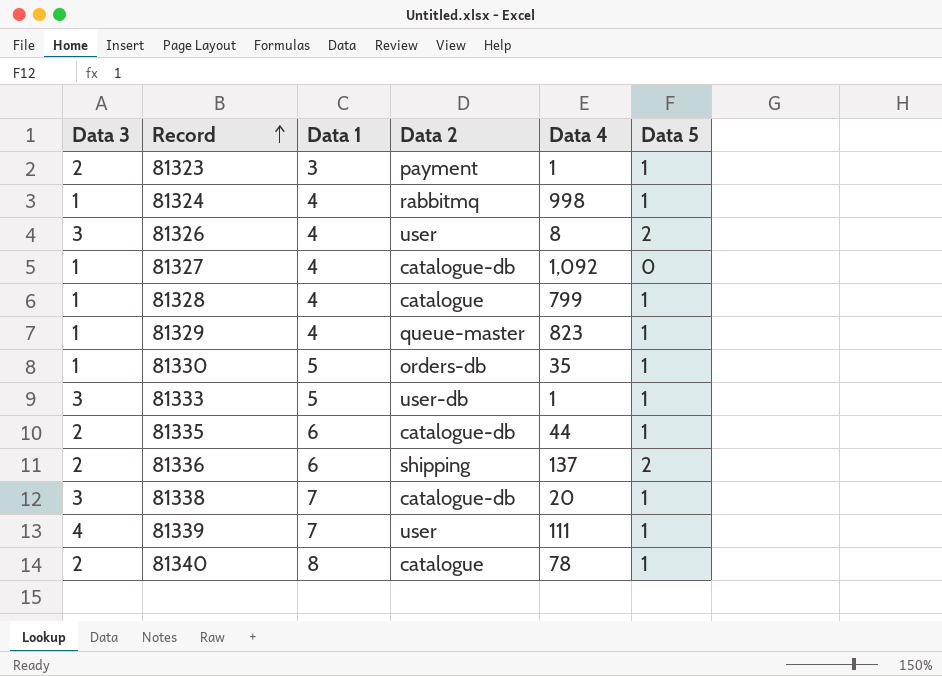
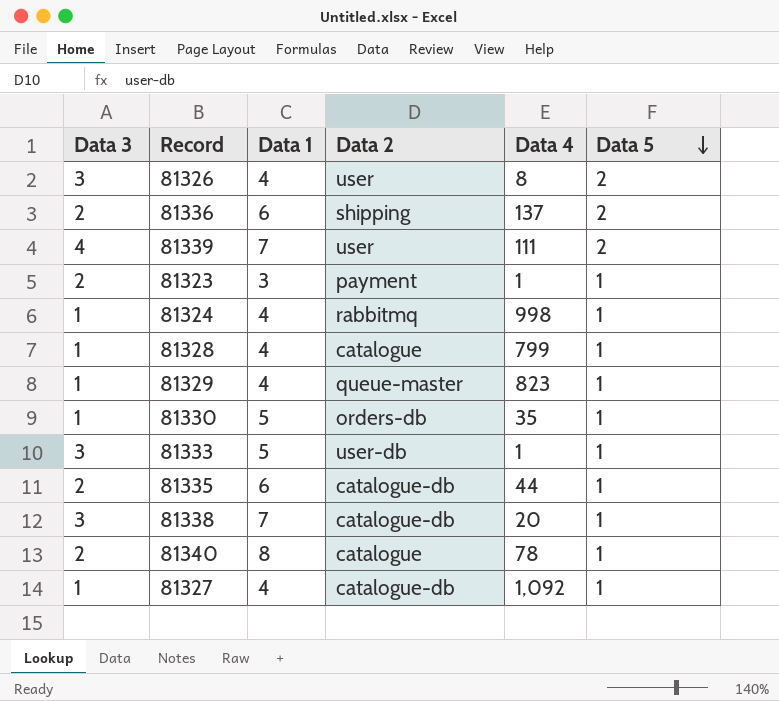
row order: Record ascending -> Data 5 descending
81339 | Data 5: 1 -> 2
81327 | Data 5: 0 -> 1

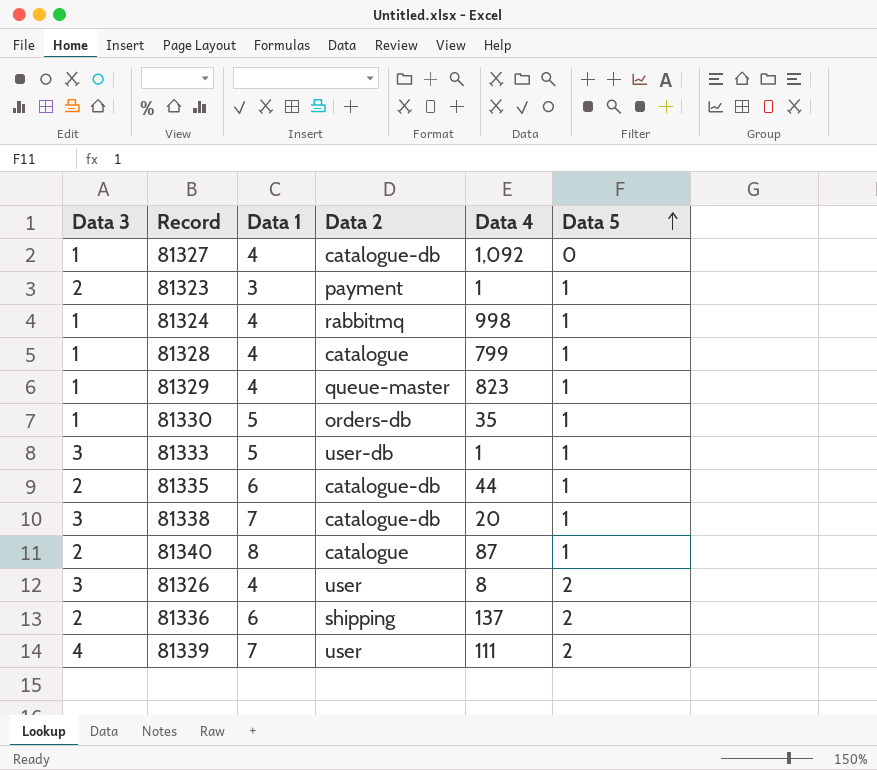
row order: Data 5 descending -> Data 5 ascending
81327 | Data 5: 1 -> 0
81340 | Data 4: 78 -> 87

